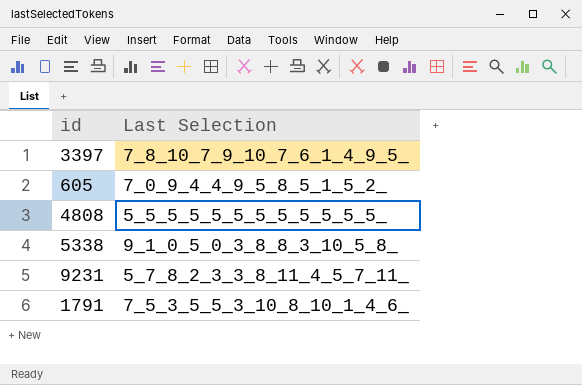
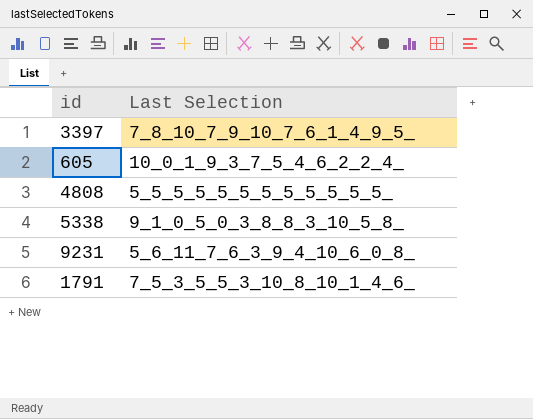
605 | Last Selection: 7_0_9_4_4_9_5_8_5_1_5_2_ -> 10_0_1_9_3_7_5_4_6_2_2_4_
9231 | Last Selection: 5_7_8_2_3_3_8_11_4_5_7_11_ -> 5_6_11_7_6_3_9_4_10_6_0_8_

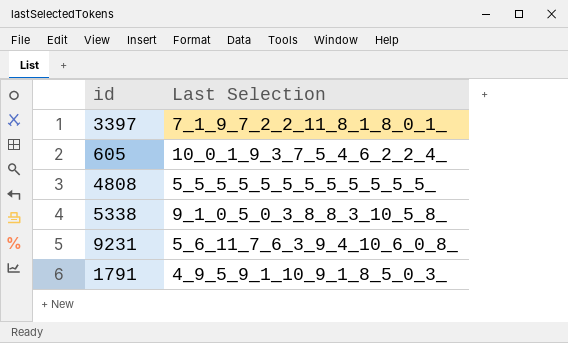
3397 | Last Selection: 7_8_10_7_9_10_7_6_1_4_9_5_ -> 7_1_9_7_2_2_11_8_1_8_0_1_
1791 | Last Selection: 7_5_3_5_5_3_10_8_10_1_4_6_ -> 4_9_5_9_1_10_9_1_8_5_0_3_

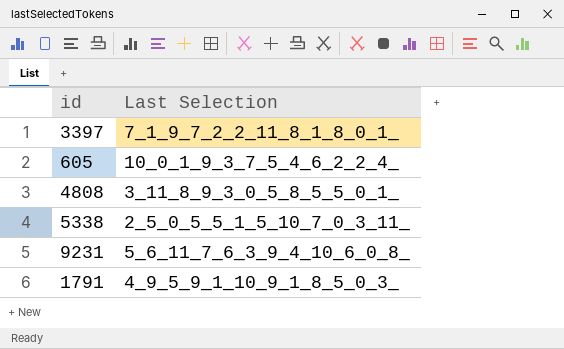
4808 | Last Selection: 5_5_5_5_5_5_5_5_5_5_5_5_ -> 3_11_8_9_3_0_5_8_5_5_0_1_
5338 | Last Selection: 9_1_0_5_0_3_8_8_3_10_5_8_ -> 2_5_0_5_5_1_5_10_7_0_3_11_

